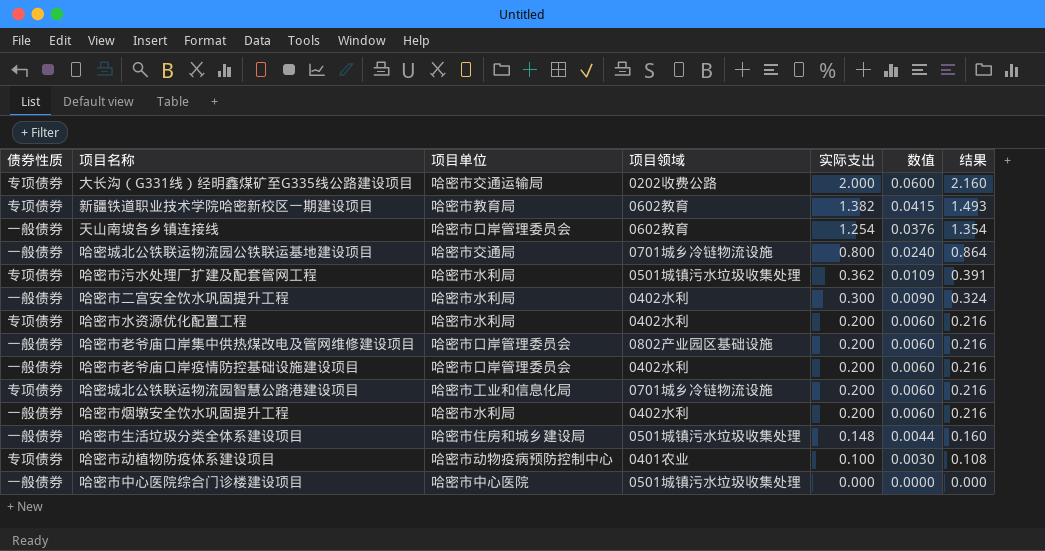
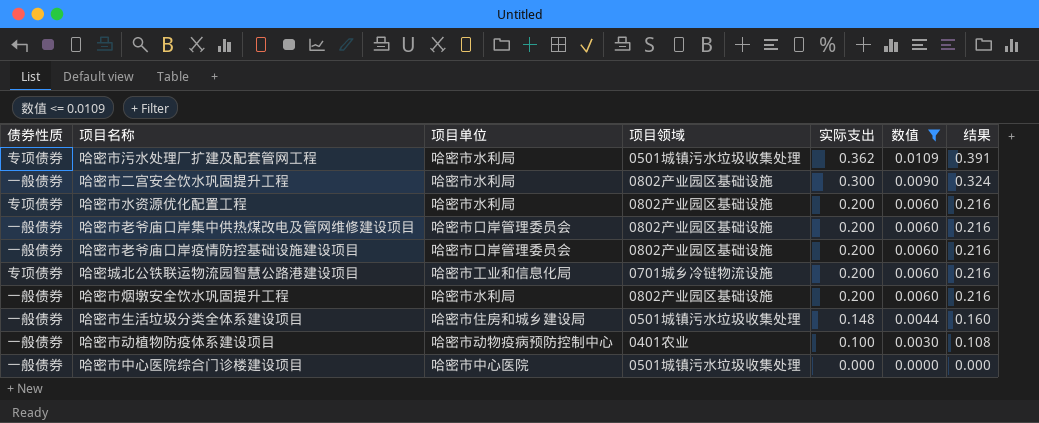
filter: none -> 数值 <= 0.0109
哈密市二宫安全饮水巩固提升工程 | 项目领域: 0402水利 -> 0802产业园区基础设施
哈密市水资源优化配置工程 | 项目领域: 0402水利 -> 0802产业园区基础设施
哈密市老爷庙口岸疫情防控基础设施建设项目 | 项目领域: 0402水利 -> 0802产业园区基础设施
哈密市烟墩安全饮水巩固提升工程 | 项目领域: 0402水利 -> 0802产业园区基础设施
哈密市动植物防疫体系建设项目 | 债券性质: 专项债券 -> 一般债券

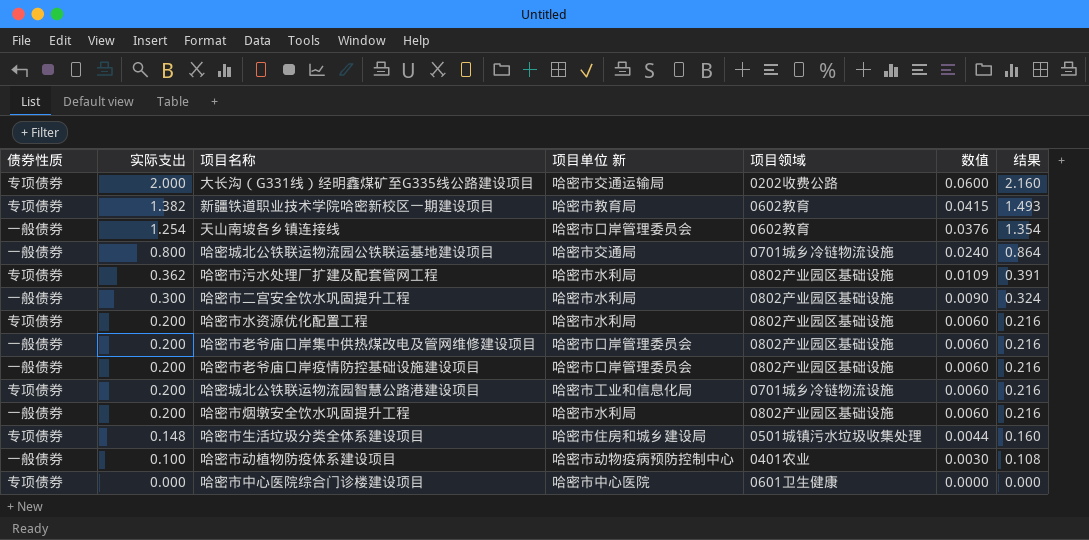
filter: 数值 <= 0.0109 -> none
column 实际支出 | position: 5 -> 2
column name: 项目单位 -> 项目单位 新
哈密市污水处理厂扩建及配套管网工程 | 项目领域: 0501城镇污水垃圾收集处理 -> 0802产业园区基础设施
哈密市生活垃圾分类全体系建设项目 | 债券性质: 一般债券 -> 专项债券
哈密市中心医院综合门诊楼建设项目 | 债券性质: 一般债券 -> 专项债券
哈密市中心医院综合门诊楼建设项目 | 项目领域: 0501城镇污水垃圾收集处理 -> 0601卫生健康

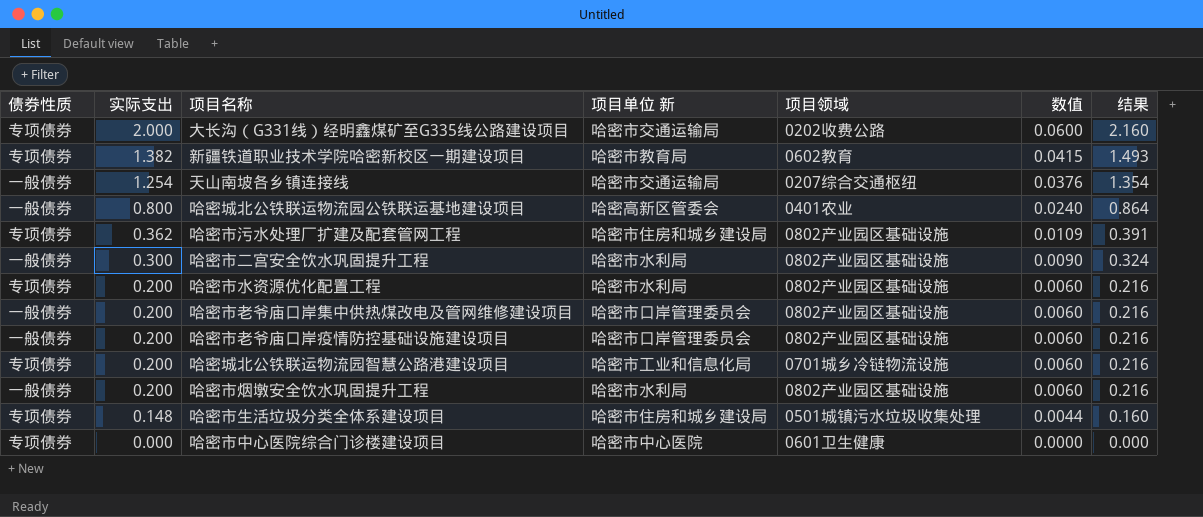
row 哈密市动植物防疫体系建设项目: 一般债券 | 0.100 | 哈密市动物疫病预防控制中心 | 0401农业 | 0.0030 | 0.108 -> none
天山南坡各乡镇连接线 | 项目单位 新: 哈密市口岸管理委员会 -> 哈密市交通运输局
天山南坡各乡镇连接线 | 项目领域: 0602教育 -> 0207综合交通枢纽
哈密城北公铁联运物流园公铁联运基地建设项目 | 项目单位 新: 哈密市交通局 -> 哈密高新区管委会
哈密城北公铁联运物流园公铁联运基地建设项目 | 项目领域: 0701城乡冷链物流设施 -> 0401农业
哈密市污水处理厂扩建及配套管网工程 | 项目单位 新: 哈密市水利局 -> 哈密市住房和城乡建设局

